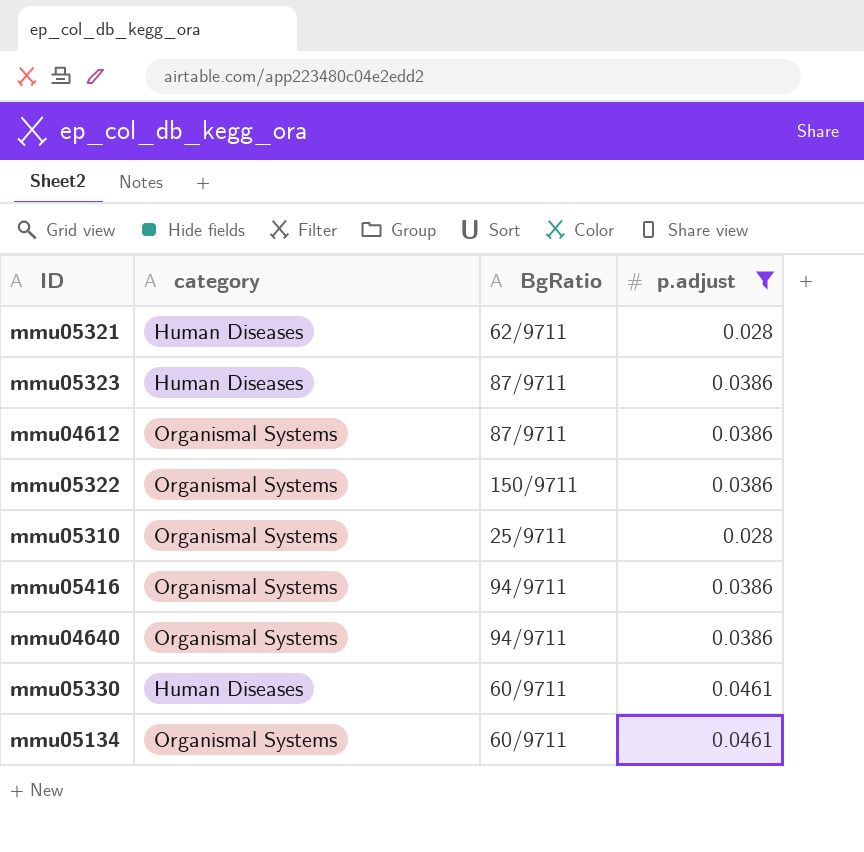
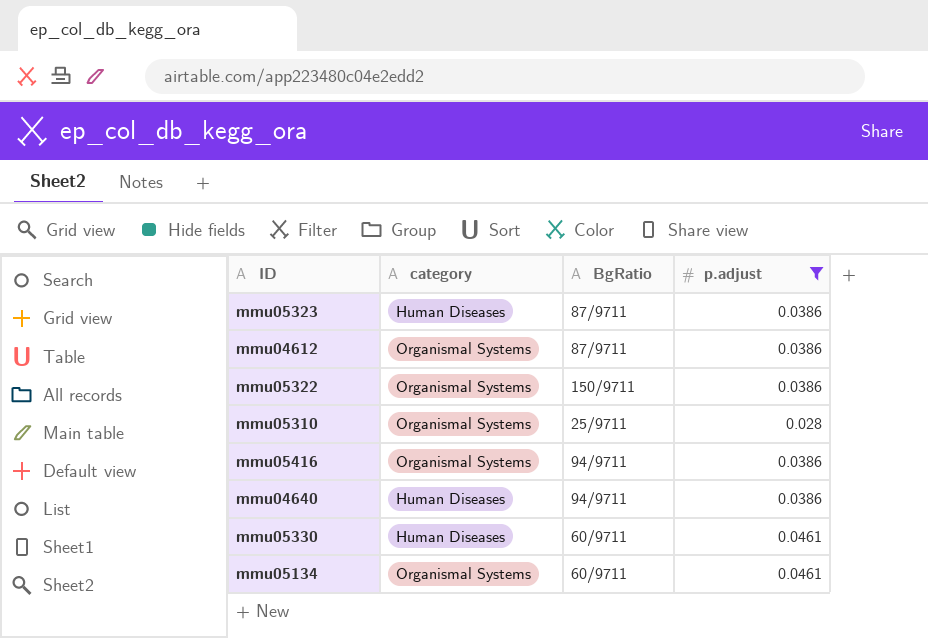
row mmu05321: Human Diseases | 62/9711 | 0.028 -> none
mmu04640 | category: Organismal Systems -> Human Diseases

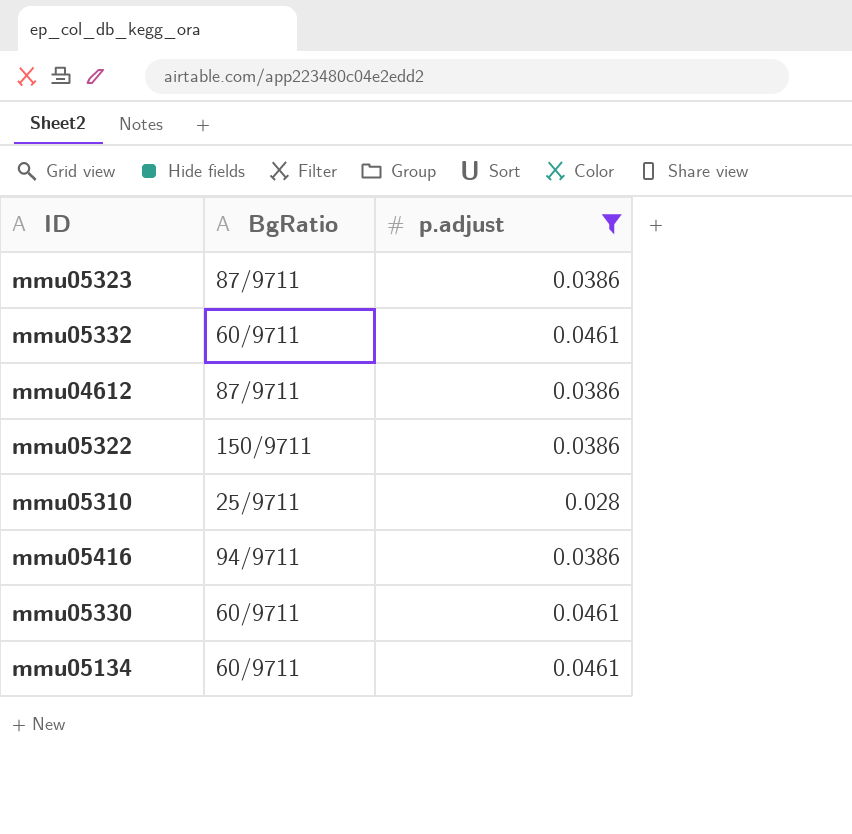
column category | position: 2 -> none
row mmu04640: Human Diseases | 94/9711 | 0.0386 -> none
row mmu05332: none -> 60/9711 | 0.0461

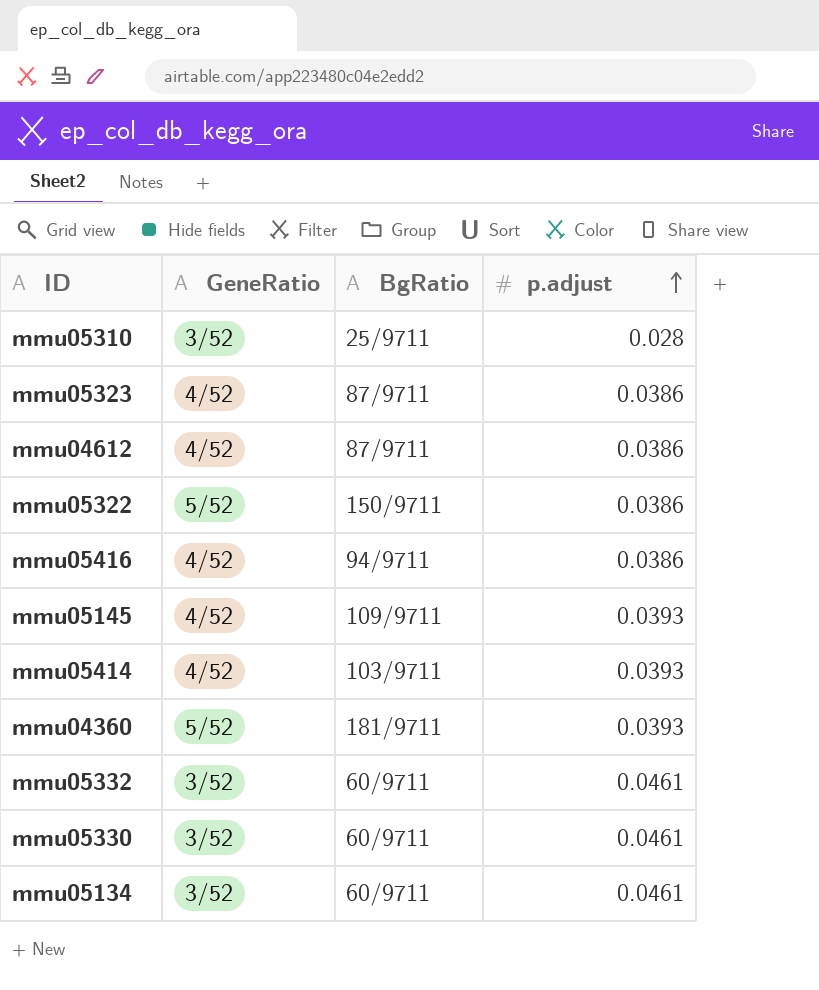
filter: p.adjust != 0.0393 -> none
row order: none -> p.adjust ascending
column GeneRatio | position: none -> 2

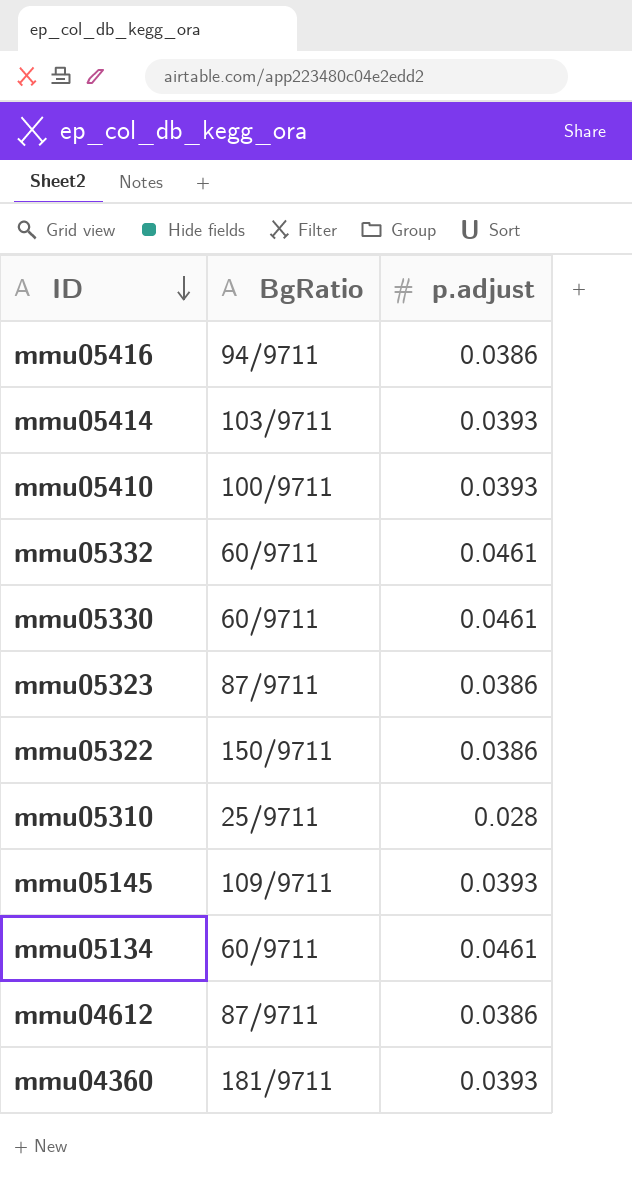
row order: p.adjust ascending -> ID descending
column GeneRatio | position: 2 -> none
row mmu05410: none -> 100/9711 | 0.0393

